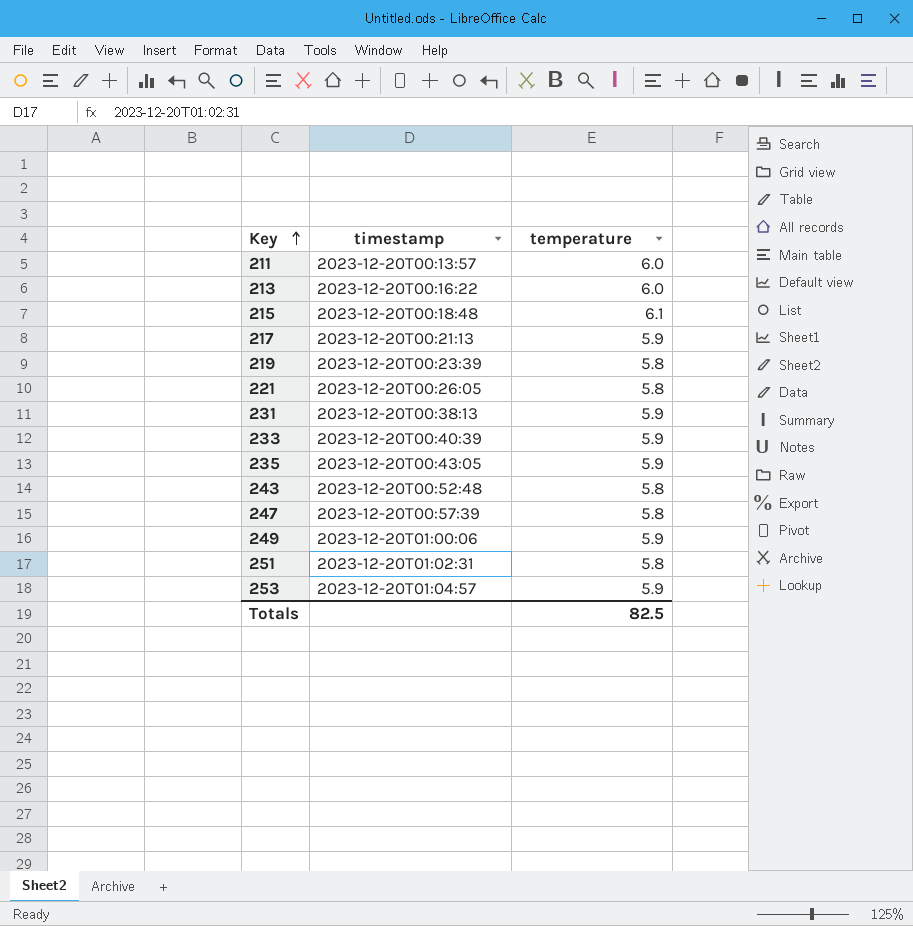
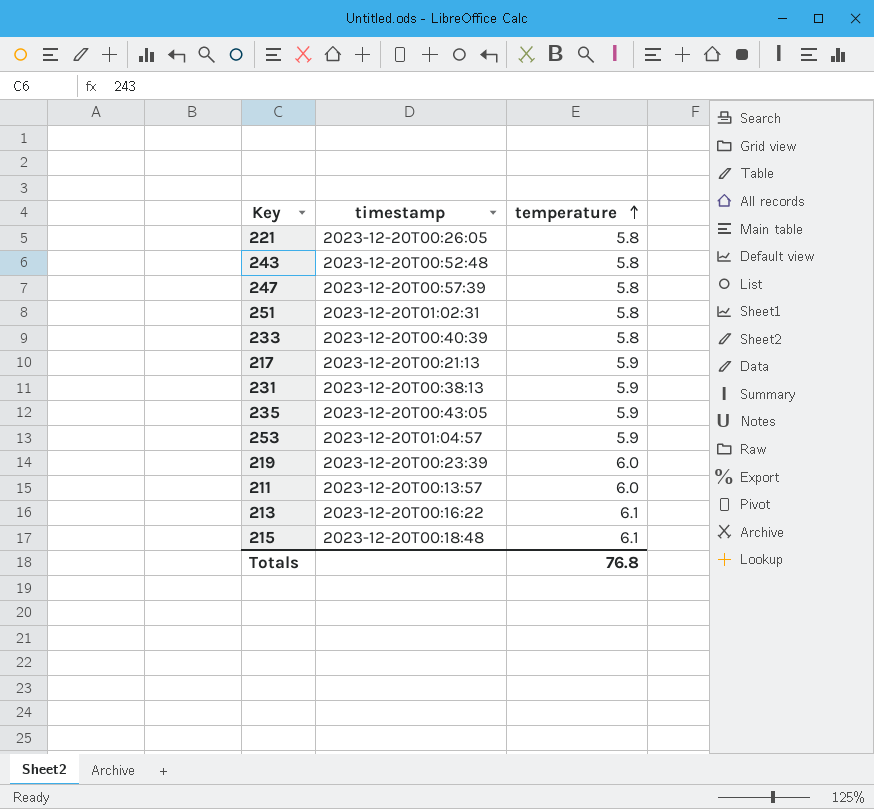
row order: Key ascending -> temperature ascending
row 249: 2023-12-20T01:00:06 | 5.9 -> none
233 | temperature: 5.9 -> 5.8
219 | temperature: 5.8 -> 6.0
213 | temperature: 6.0 -> 6.1
Totals | temperature: 82.5 -> 76.8

